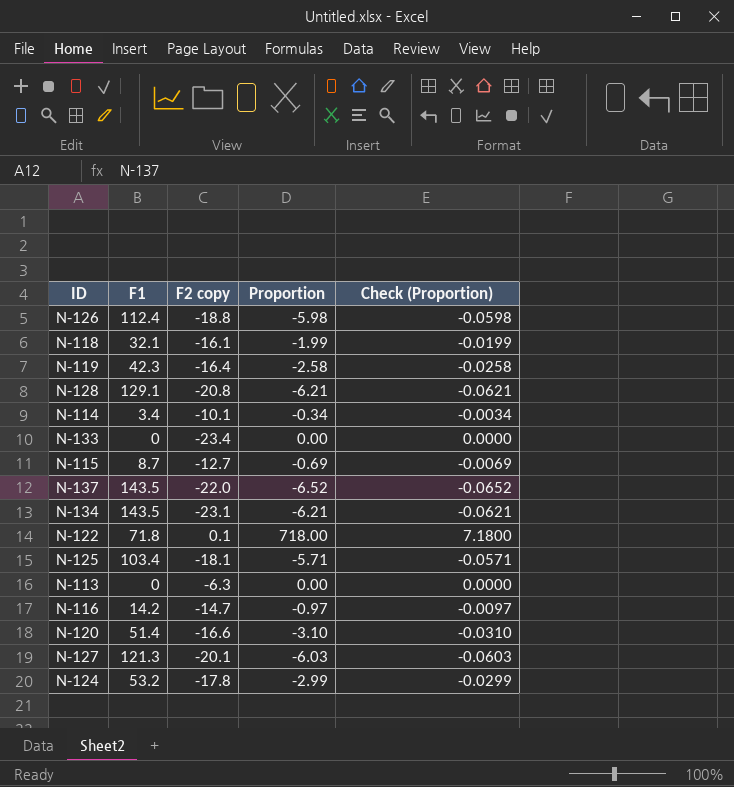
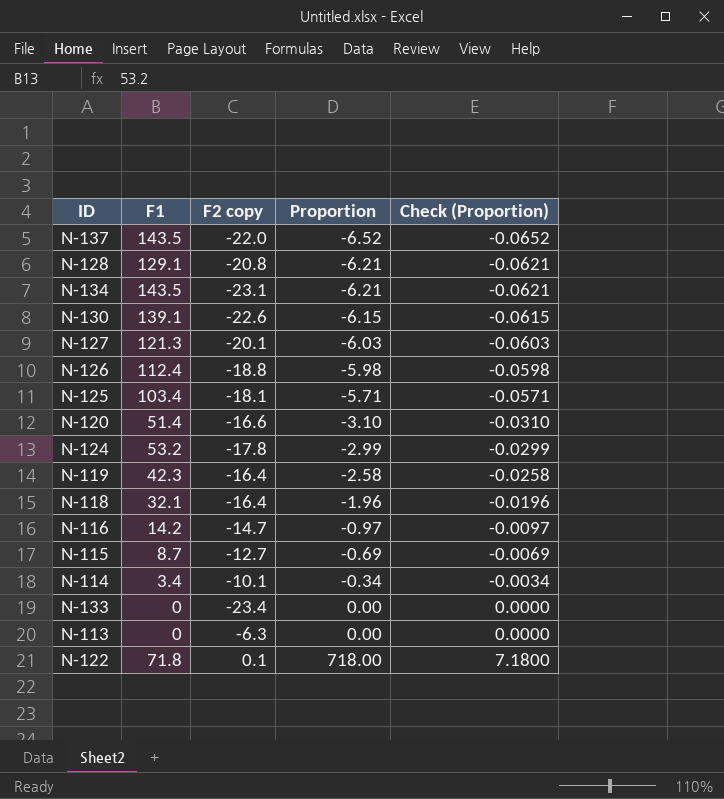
row order: none -> Proportion ascending
row N-130: none -> 139.1 | -22.6 | -6.15 | -0.0615
N-118 | F2 copy: -16.1 -> -16.4
N-118 | Proportion: -1.99 -> -1.96
N-118 | Check (Proportion): -0.0199 -> -0.0196

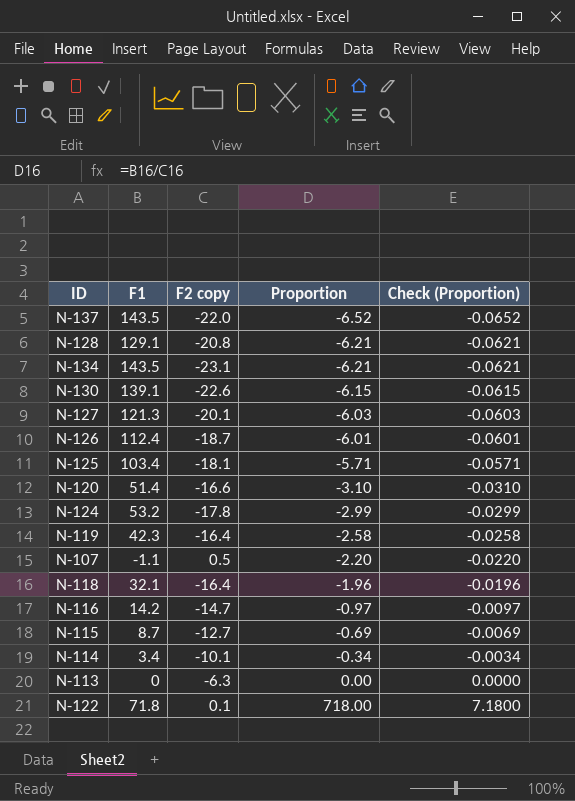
row N-133: 0 | -23.4 | 0.00 | 0.0000 -> none
N-126 | F2 copy: -18.8 -> -18.7
N-126 | Proportion: -5.98 -> -6.01
N-126 | Check (Proportion): -0.0598 -> -0.0601
row N-107: none -> -1.1 | 0.5 | -2.20 | -0.0220

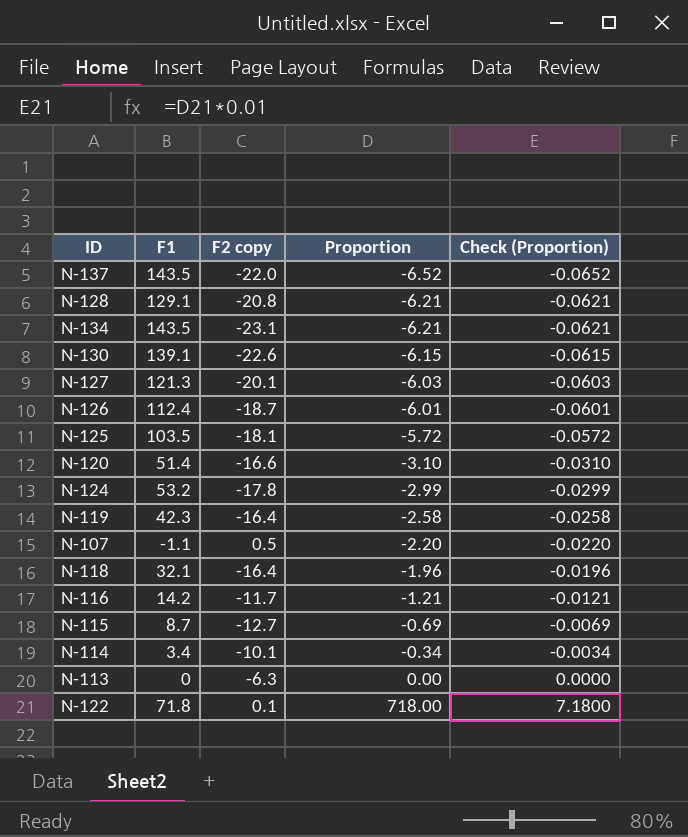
N-125 | F1: 103.4 -> 103.5
N-125 | Proportion: -5.71 -> -5.72
N-125 | Check (Proportion): -0.0571 -> -0.0572
N-116 | F2 copy: -14.7 -> -11.7
N-116 | Proportion: -0.97 -> -1.21
N-116 | Check (Proportion): -0.0097 -> -0.0121

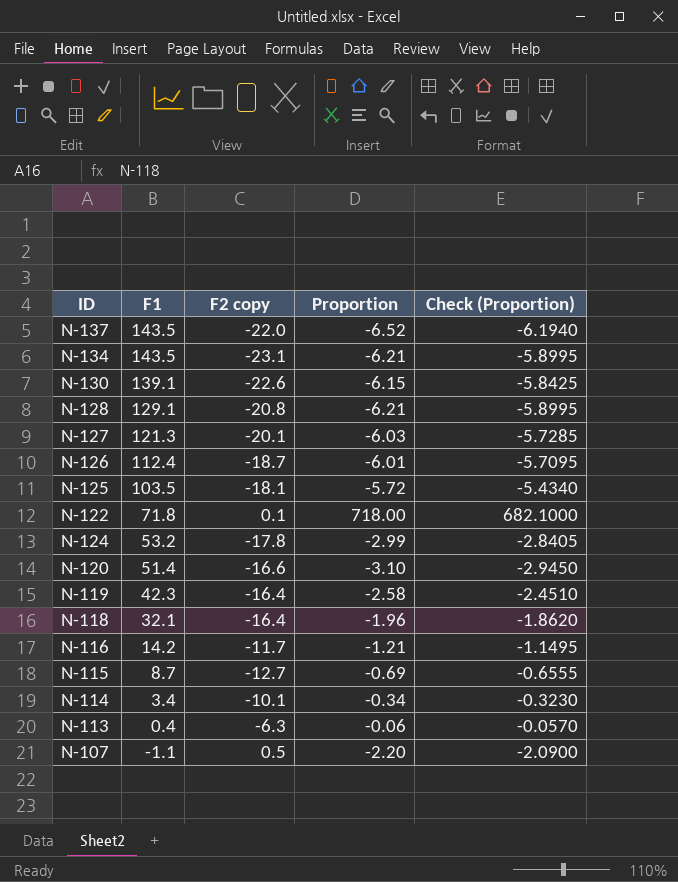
row order: Proportion ascending -> F1 descending
column Check (Proportion) | formula: [Proportion] * 0.01 -> [Proportion] * 0.95
N-113 | F1: 0 -> 0.4
N-113 | Proportion: 0.00 -> -0.06

